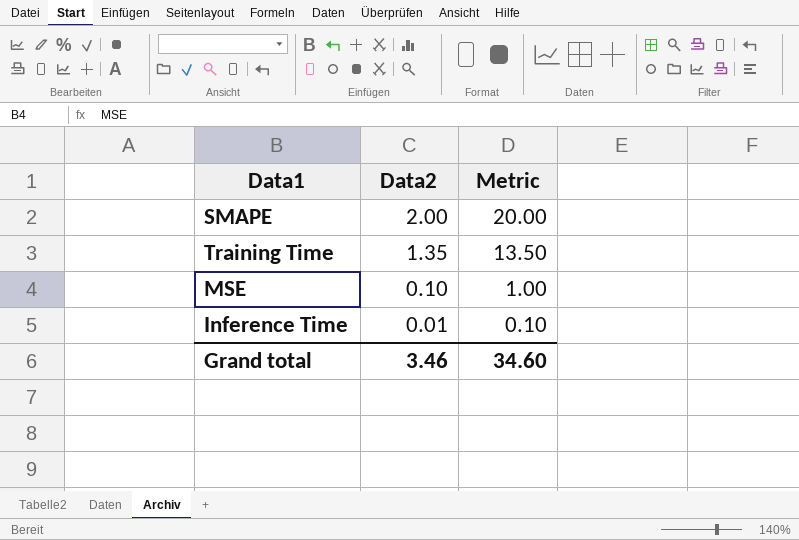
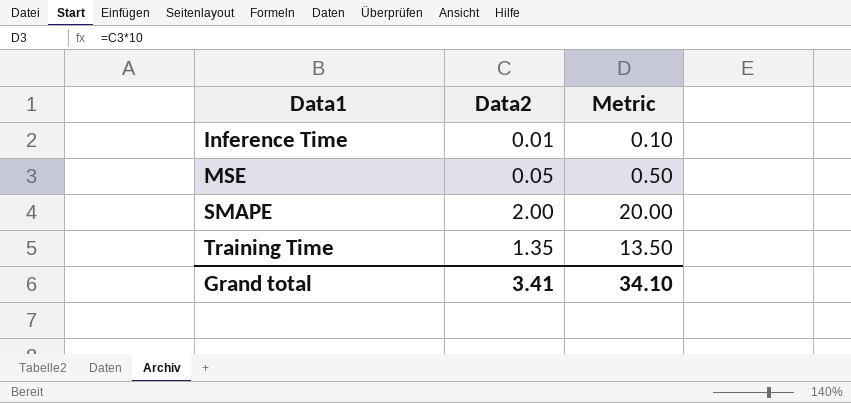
row order: Data2 descending -> Data1 ascending
MSE | Data2: 0.10 -> 0.05
MSE | Metric: 1.00 -> 0.50
Grand total | Data2: 3.46 -> 3.41
Grand total | Metric: 34.60 -> 34.10

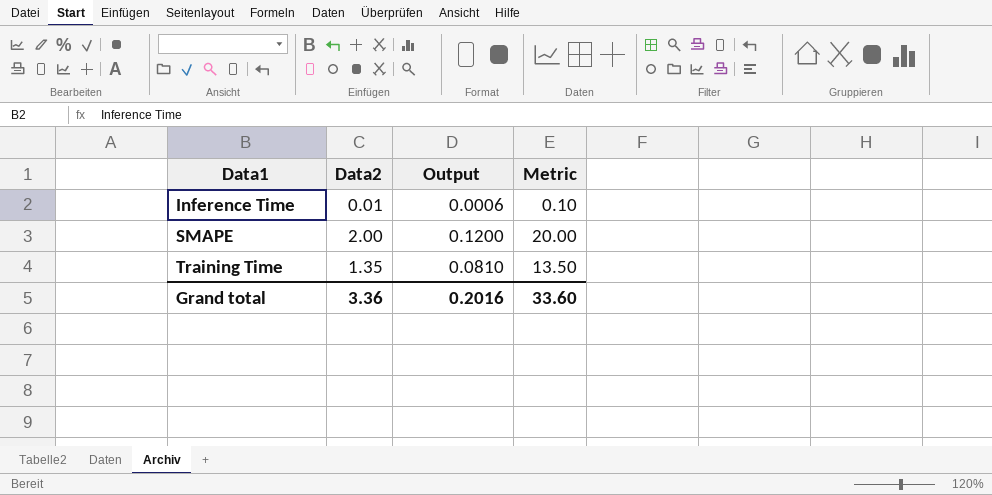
column Output | formula: none -> [Data2] * 0.06
row MSE: 0.05 | 0.50 -> none
Grand total | Data2: 3.41 -> 3.36
Grand total | Metric: 34.10 -> 33.60

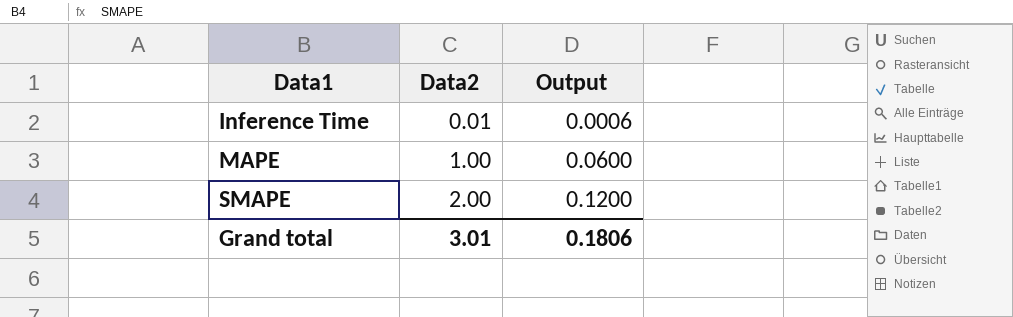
column Metric | formula: [Data2] * 10 -> none
row Training Time: 1.35 | 0.0810 | 13.50 -> none
row MAPE: none -> 1.00 | 0.0600
Grand total | Data2: 3.36 -> 3.01
Grand total | Output: 0.2016 -> 0.1806

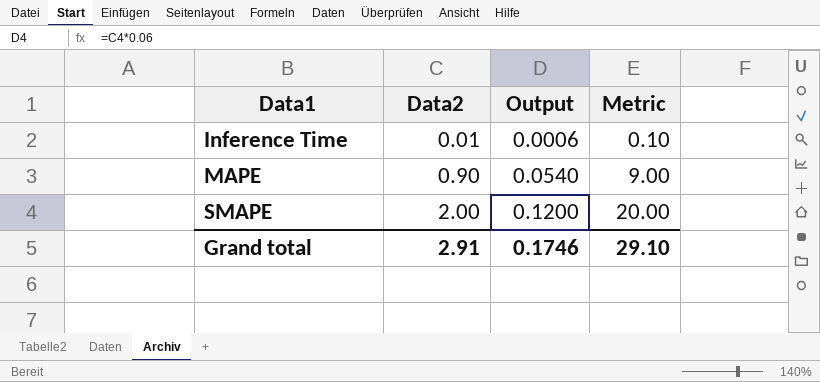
column Metric | formula: none -> [Data2] * 10
MAPE | Data2: 1.00 -> 0.90
MAPE | Output: 0.0600 -> 0.0540
Grand total | Data2: 3.01 -> 2.91
Grand total | Output: 0.1806 -> 0.1746

